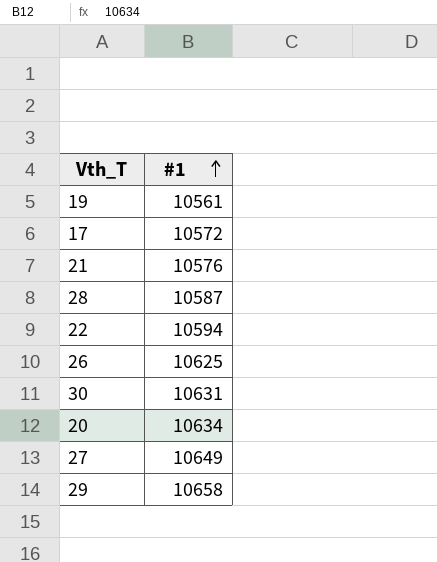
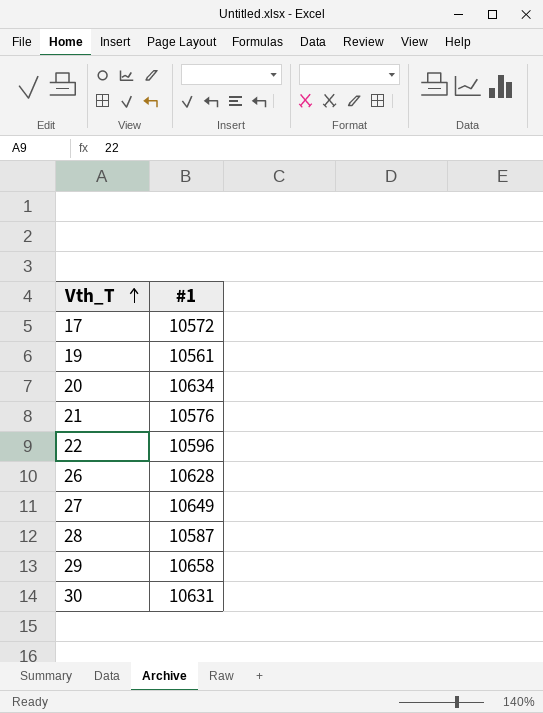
row order: #1 ascending -> Vth_T ascending
22 | #1: 10594 -> 10596
26 | #1: 10625 -> 10628

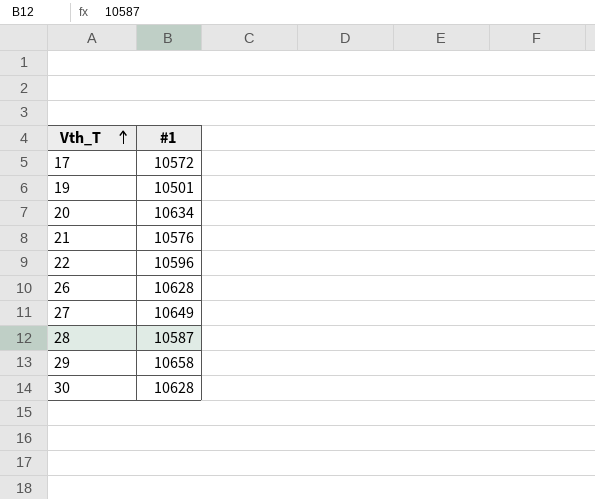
19 | #1: 10561 -> 10501
30 | #1: 10631 -> 10628

